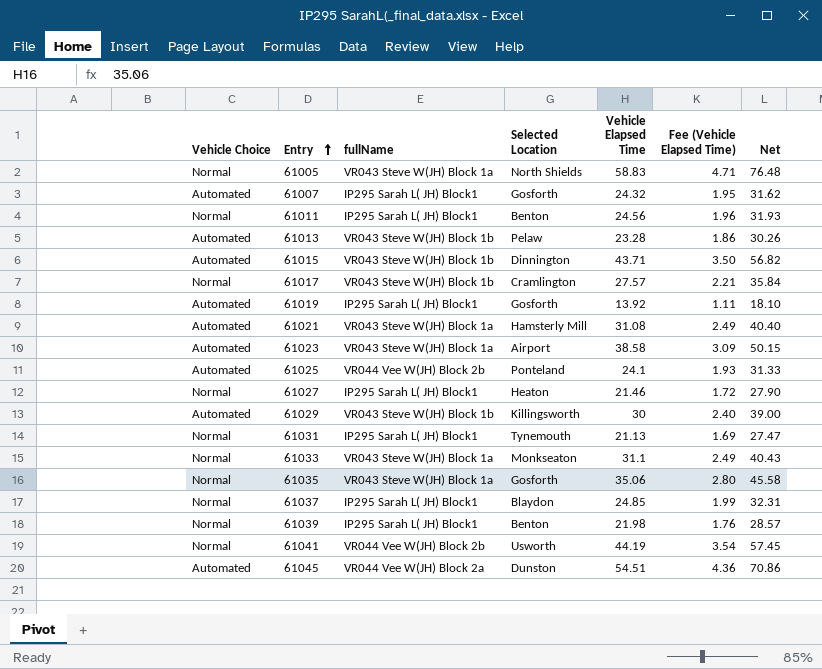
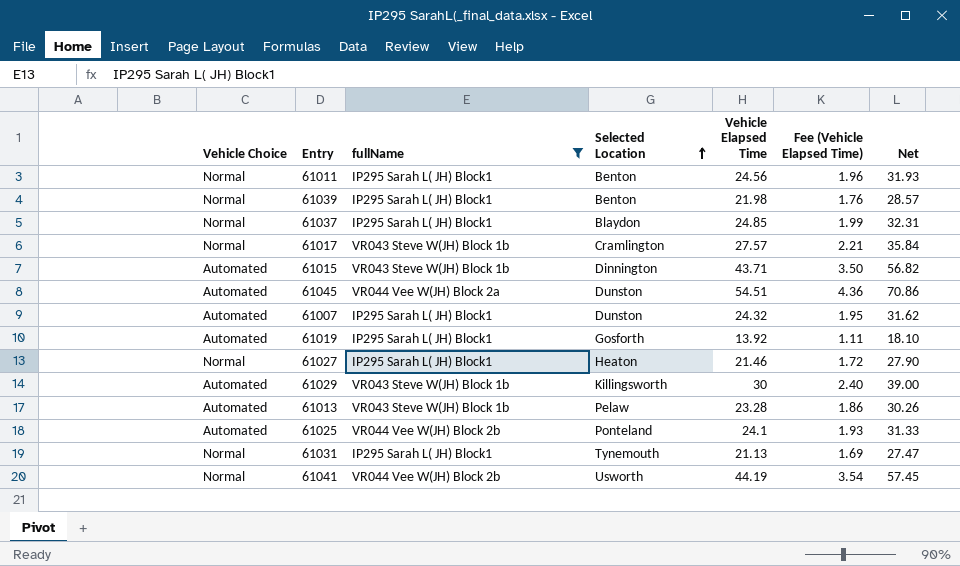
filter: none -> fullName != VR043 Steve W(JH) Block 1a
row order: Entry ascending -> Selected Location ascending
61007 | Selected Location: Gosforth -> Dunston

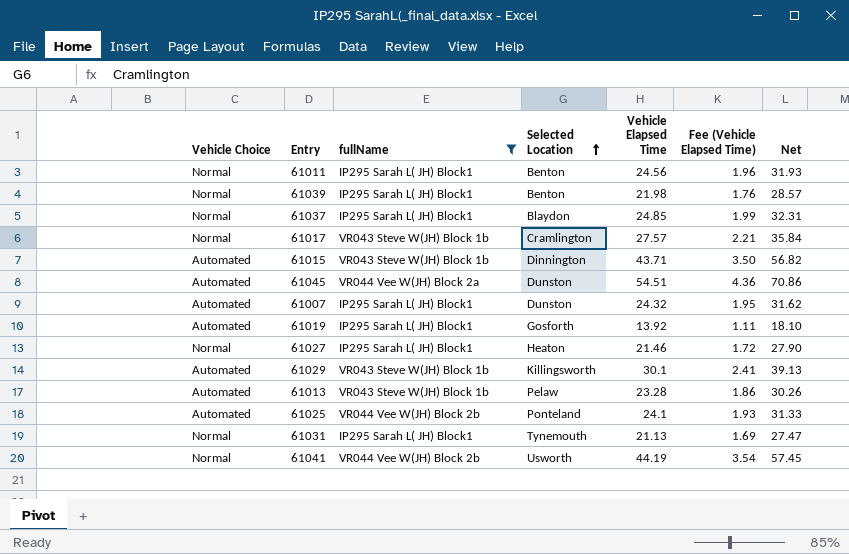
61029 | Vehicle Elapsed Time: 30 -> 30.1
61029 | Fee (Vehicle Elapsed Time): 2.40 -> 2.41
61029 | Net: 39.00 -> 39.13

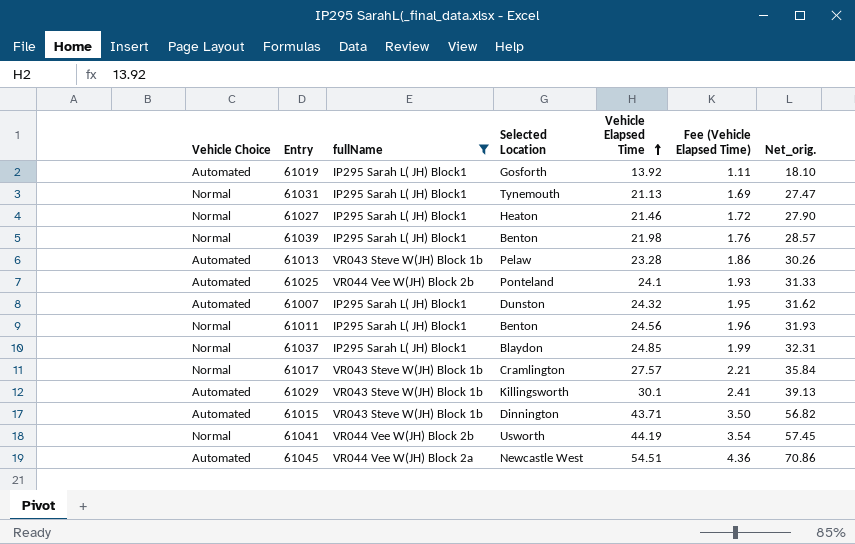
row order: Selected Location ascending -> Vehicle Elapsed Time ascending
column name: Net -> Net_orig.
61045 | Selected Location: Dunston -> Newcastle West

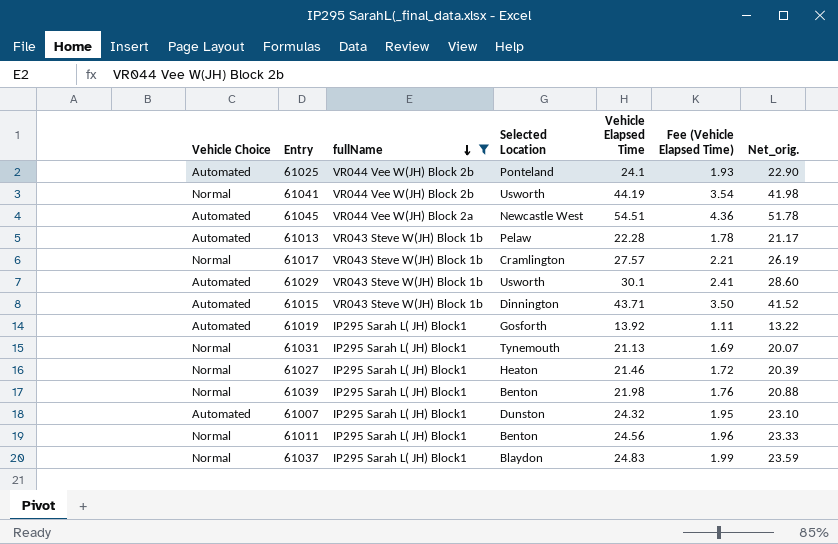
row order: Vehicle Elapsed Time ascending -> fullName descending
column Net_orig. | formula: [Vehicle Elapsed Time] * 1.3 -> [Vehicle Elapsed Time] * 0.95
61013 | Vehicle Elapsed Time: 23.28 -> 22.28
61013 | Fee (Vehicle Elapsed Time): 1.86 -> 1.78
61029 | Selected Location: Killingsworth -> Usworth
61037 | Vehicle Elapsed Time: 24.85 -> 24.83

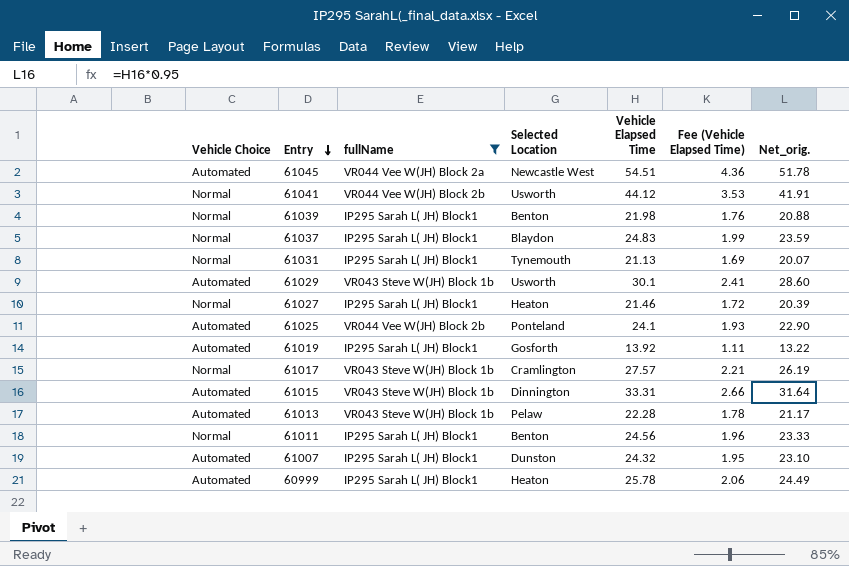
row order: fullName descending -> Entry descending
61041 | Vehicle Elapsed Time: 44.19 -> 44.12
61041 | Fee (Vehicle Elapsed Time): 3.54 -> 3.53
61041 | Net_orig.: 41.98 -> 41.91
61015 | Vehicle Elapsed Time: 43.71 -> 33.31
61015 | Fee (Vehicle Elapsed Time): 3.50 -> 2.66
61015 | Net_orig.: 41.52 -> 31.64
row 60999: none -> Automated | IP295 Sarah L( JH) Block1 | Heaton | 25.78 | 2.06 | 24.49

